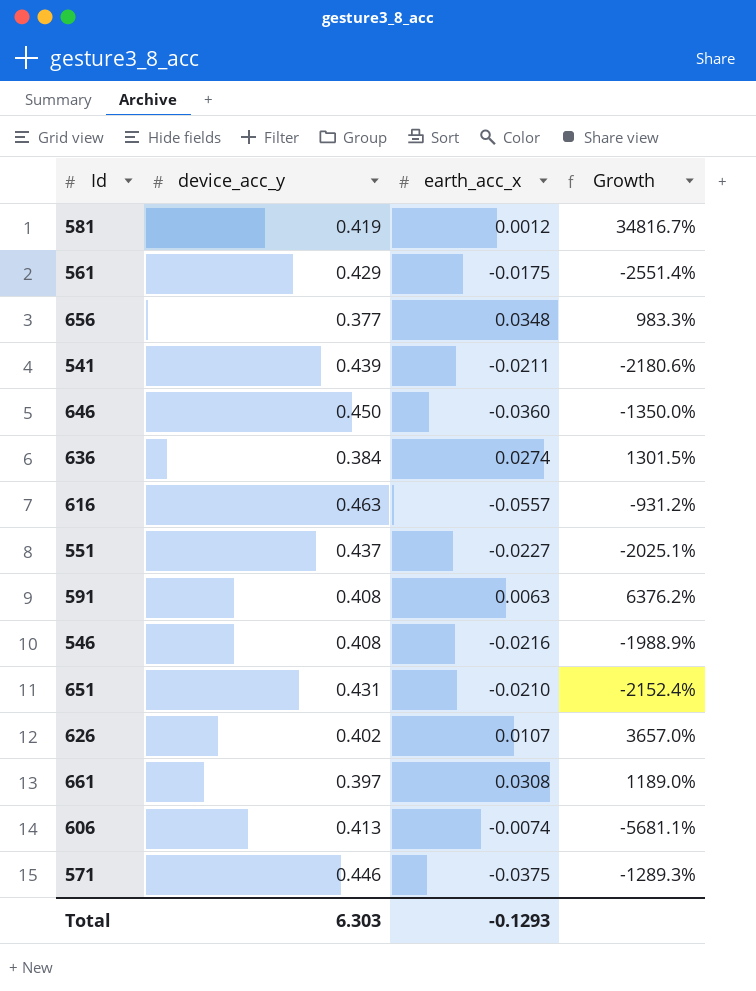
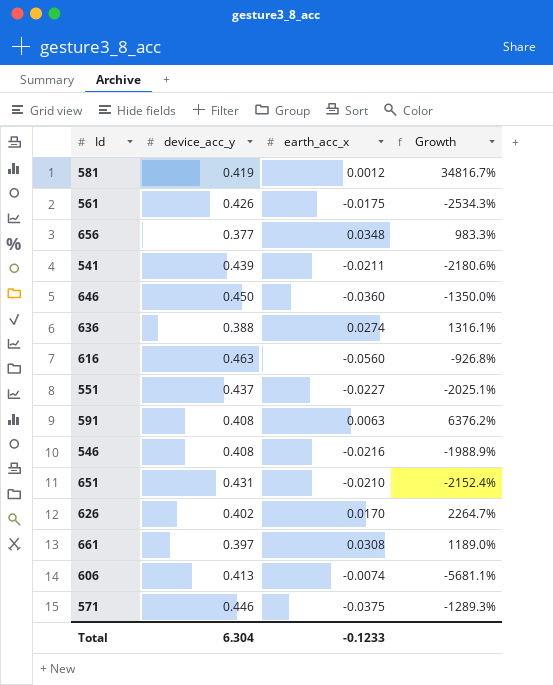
561 | device_acc_y: 0.429 -> 0.426
561 | Growth: -2551.4% -> -2534.3%
636 | device_acc_y: 0.384 -> 0.388
636 | Growth: 1301.5% -> 1316.1%
616 | earth_acc_x: -0.0557 -> -0.0560
616 | Growth: -931.2% -> -926.8%
626 | earth_acc_x: 0.0107 -> 0.0170
626 | Growth: 3657.0% -> 2264.7%
Total | device_acc_y: 6.303 -> 6.304
Total | earth_acc_x: -0.1293 -> -0.1233

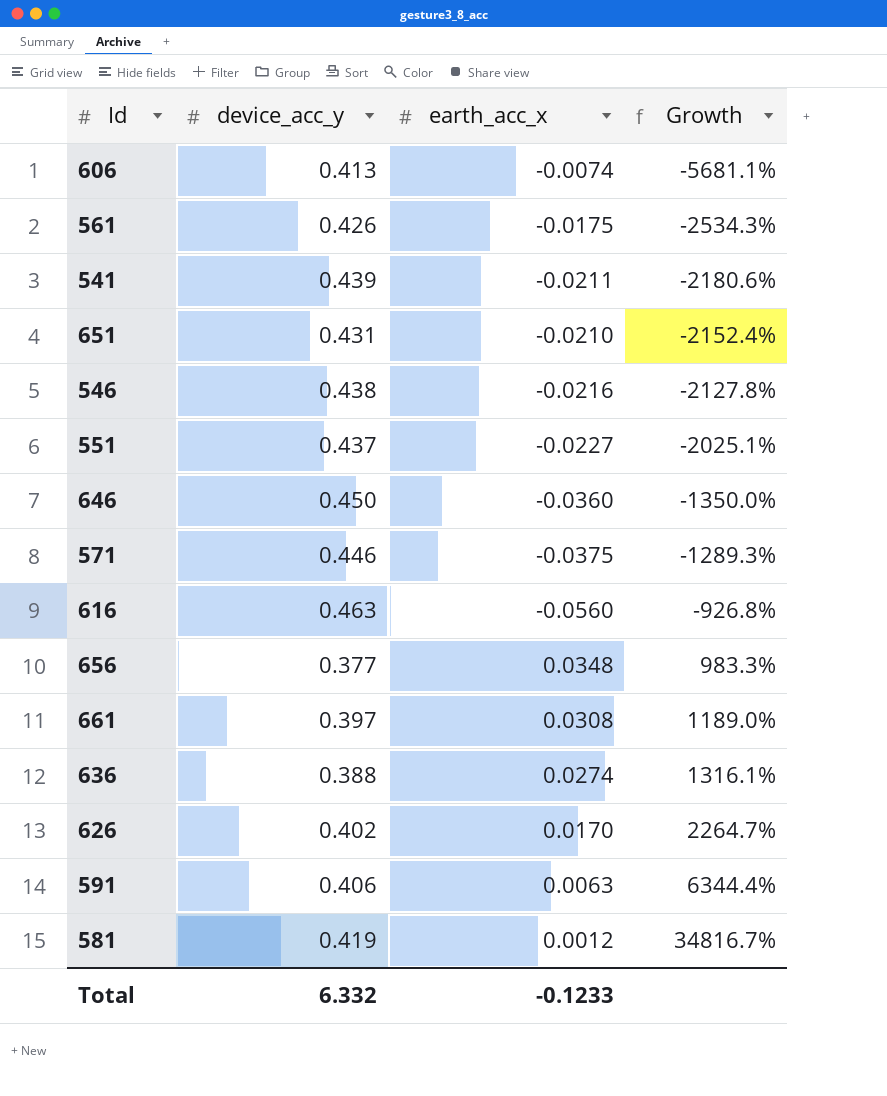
row order: none -> Growth ascending
546 | device_acc_y: 0.408 -> 0.438
546 | Growth: -1988.9% -> -2127.8%
591 | device_acc_y: 0.408 -> 0.406
591 | Growth: 6376.2% -> 6344.4%
Total | device_acc_y: 6.304 -> 6.332

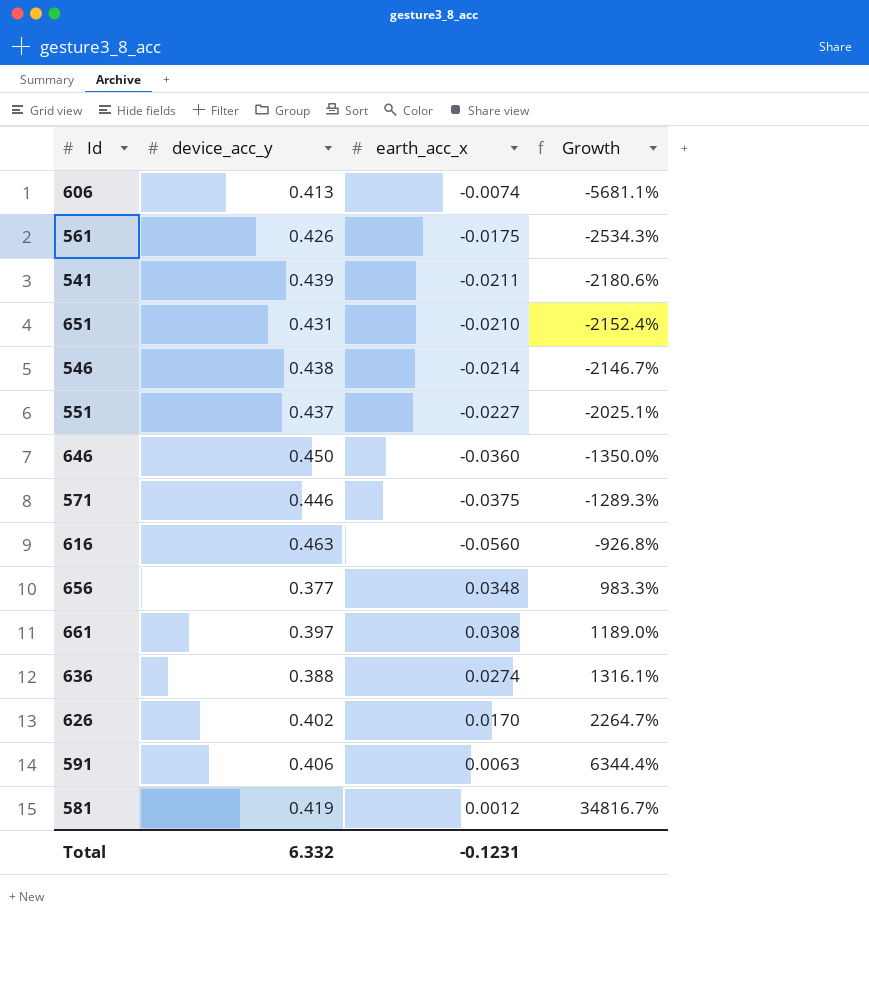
546 | earth_acc_x: -0.0216 -> -0.0214
546 | Growth: -2127.8% -> -2146.7%
Total | earth_acc_x: -0.1233 -> -0.1231

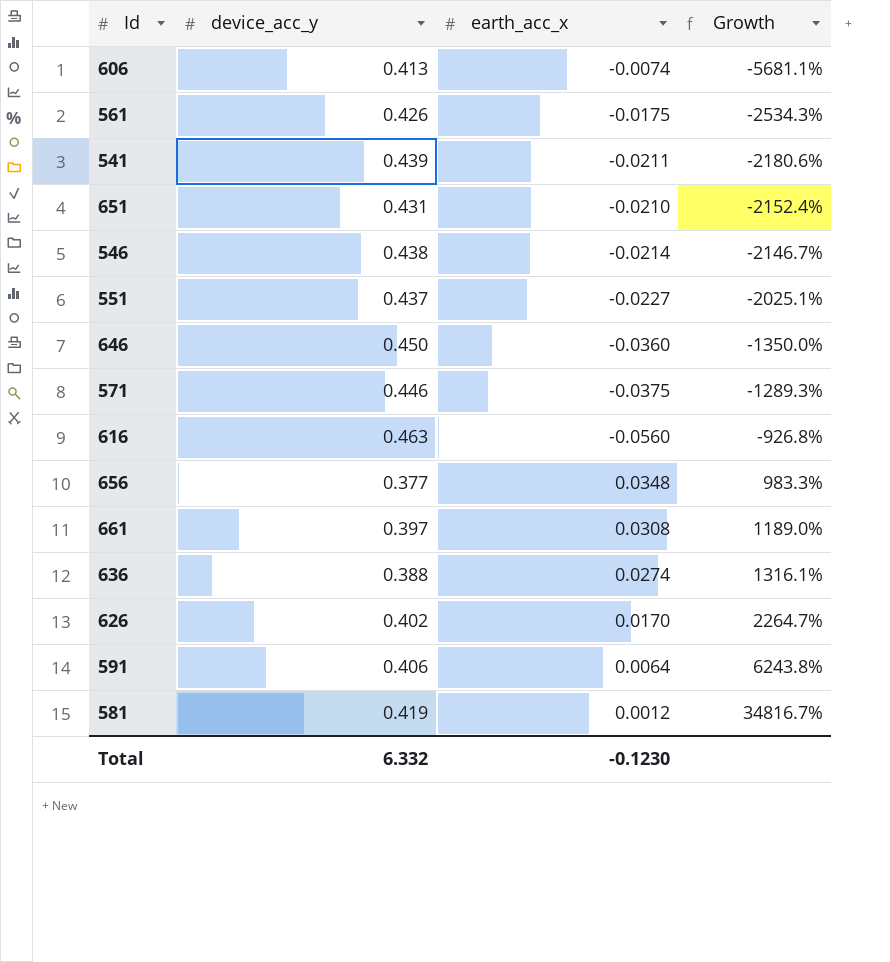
591 | earth_acc_x: 0.0063 -> 0.0064
591 | Growth: 6344.4% -> 6243.8%
Total | earth_acc_x: -0.1231 -> -0.1230

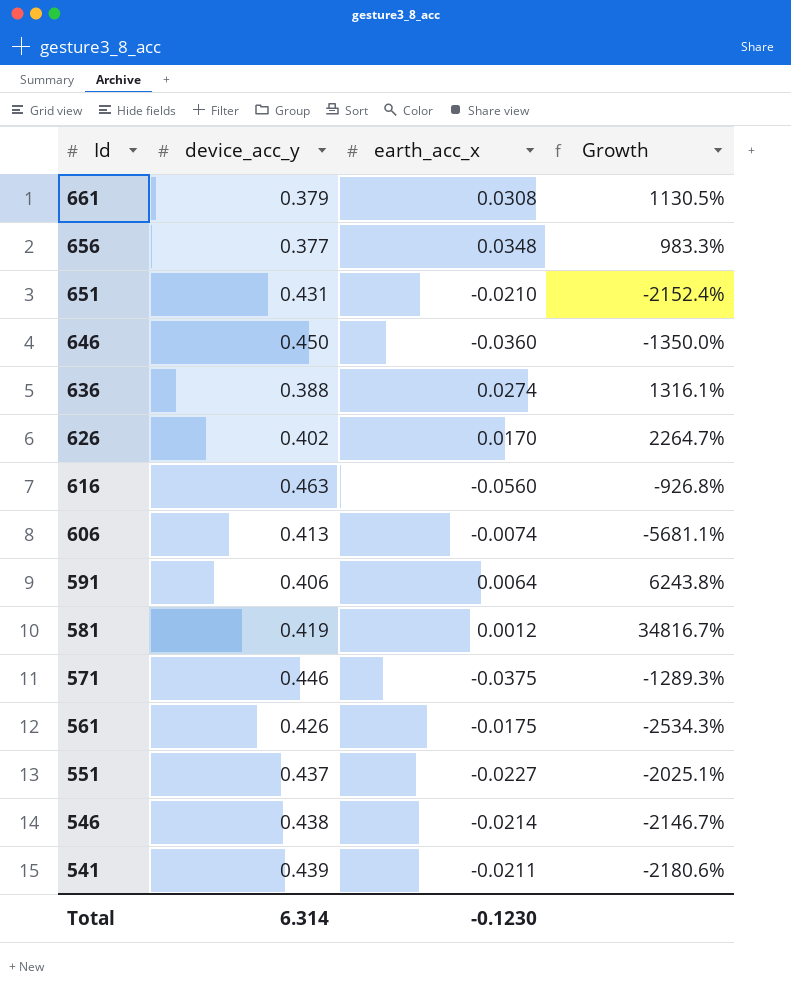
row order: Growth ascending -> Id descending
661 | device_acc_y: 0.397 -> 0.379
661 | Growth: 1189.0% -> 1130.5%
Total | device_acc_y: 6.332 -> 6.314

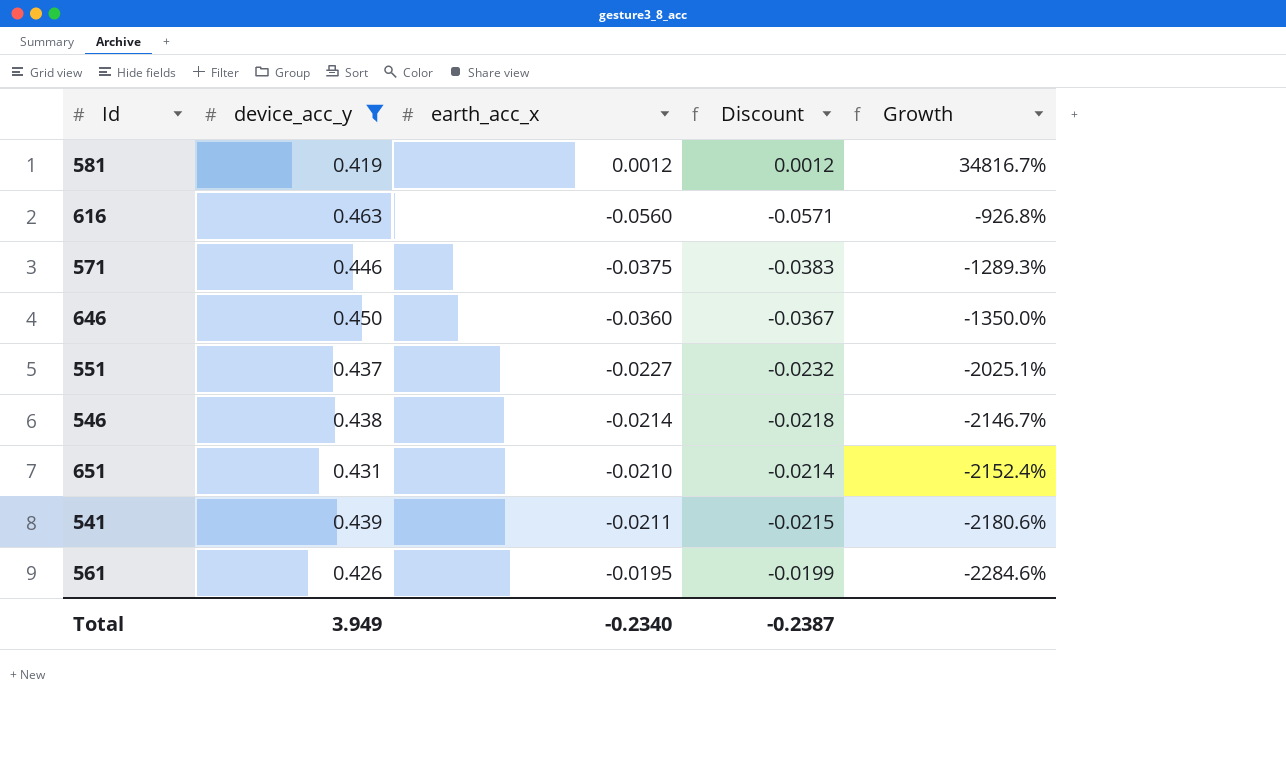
filter: none -> device_acc_y >= 0.419
row order: Id descending -> Growth descending
column Discount | formula: none -> [earth_acc_x] * 1.02
561 | earth_acc_x: -0.0175 -> -0.0195
561 | Growth: -2534.3% -> -2284.6%
Total | device_acc_y: 6.314 -> 3.949
Total | earth_acc_x: -0.1230 -> -0.2340

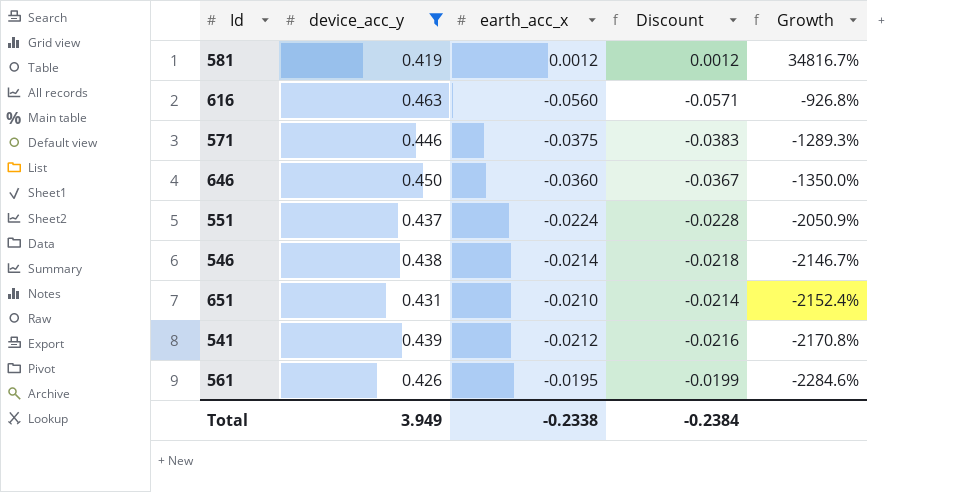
551 | earth_acc_x: -0.0227 -> -0.0224
551 | Discount: -0.0232 -> -0.0228
551 | Growth: -2025.1% -> -2050.9%
541 | earth_acc_x: -0.0211 -> -0.0212
541 | Discount: -0.0215 -> -0.0216
541 | Growth: -2180.6% -> -2170.8%
Total | earth_acc_x: -0.2340 -> -0.2338
Total | Discount: -0.2387 -> -0.2384

